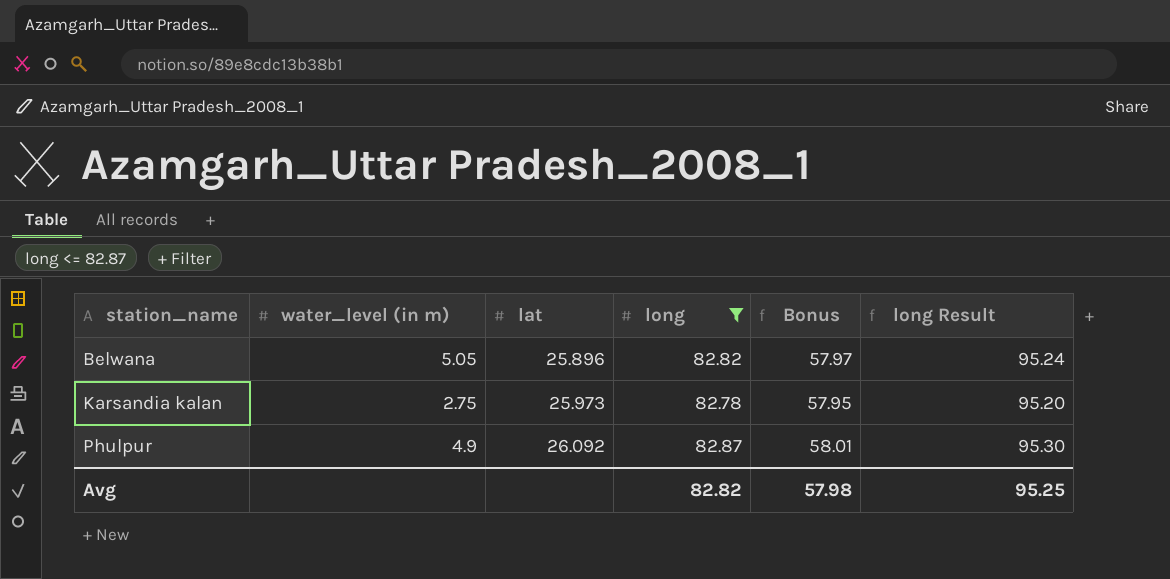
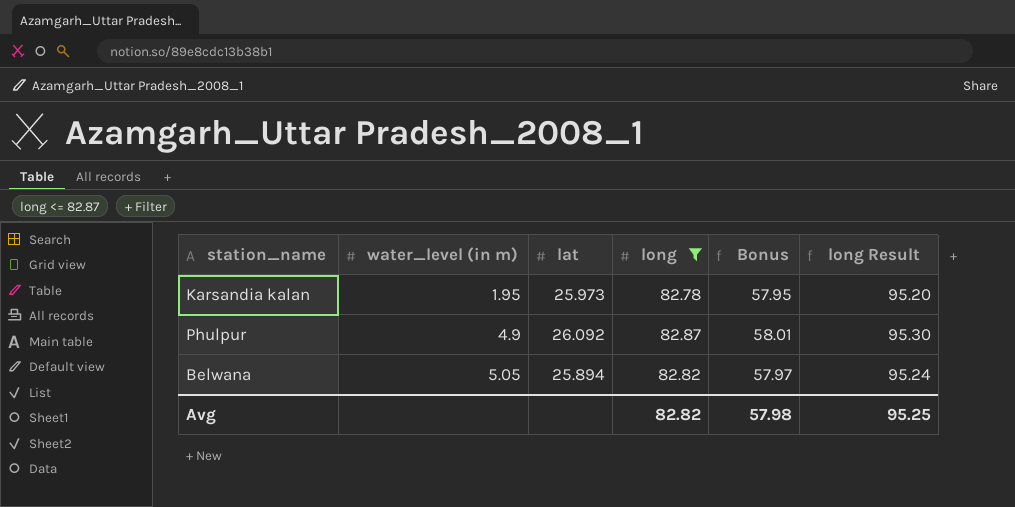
row order: station_name ascending -> water_level (in m) ascending
Karsandia kalan | water_level (in m): 2.75 -> 1.95
Belwana | lat: 25.896 -> 25.894

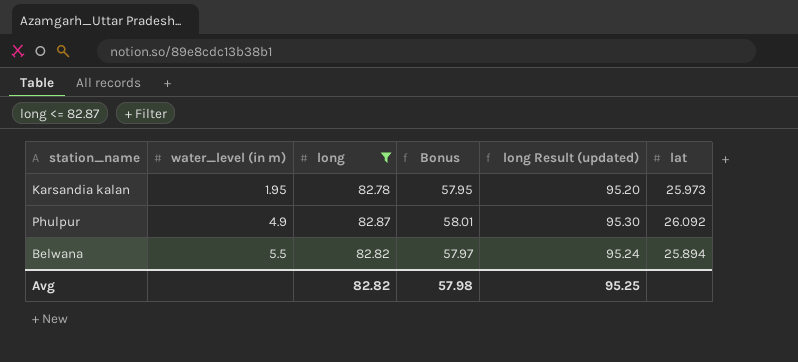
column name: long Result -> long Result (updated)
column lat | position: 3 -> 6
Belwana | water_level (in m): 5.05 -> 5.5

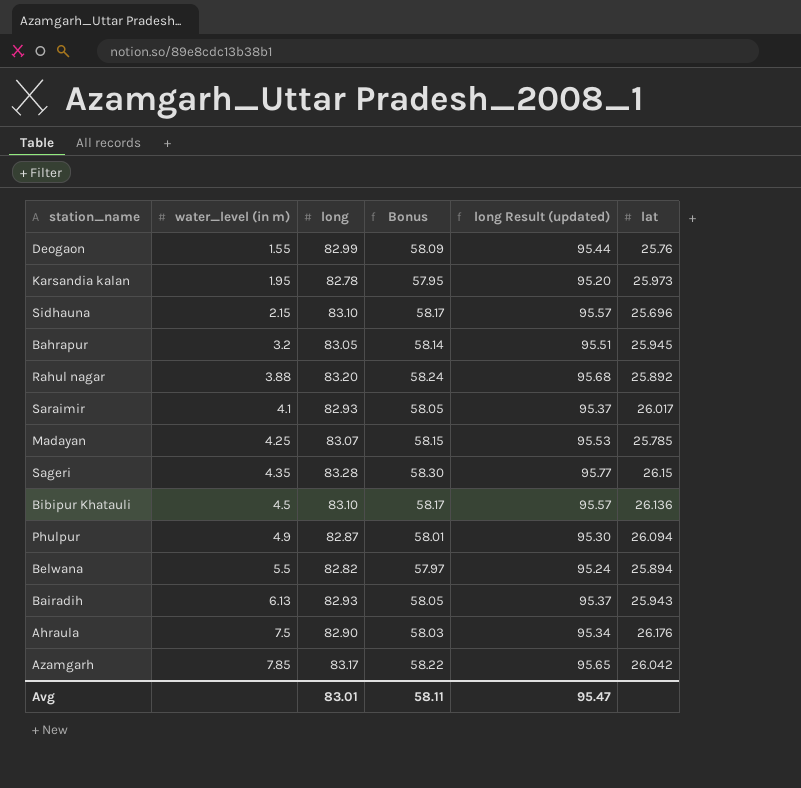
filter: long <= 82.87 -> none
Phulpur | lat: 26.092 -> 26.094
Avg | long: 82.82 -> 83.01
Avg | Bonus: 57.98 -> 58.11
Avg | long Result (updated): 95.25 -> 95.47

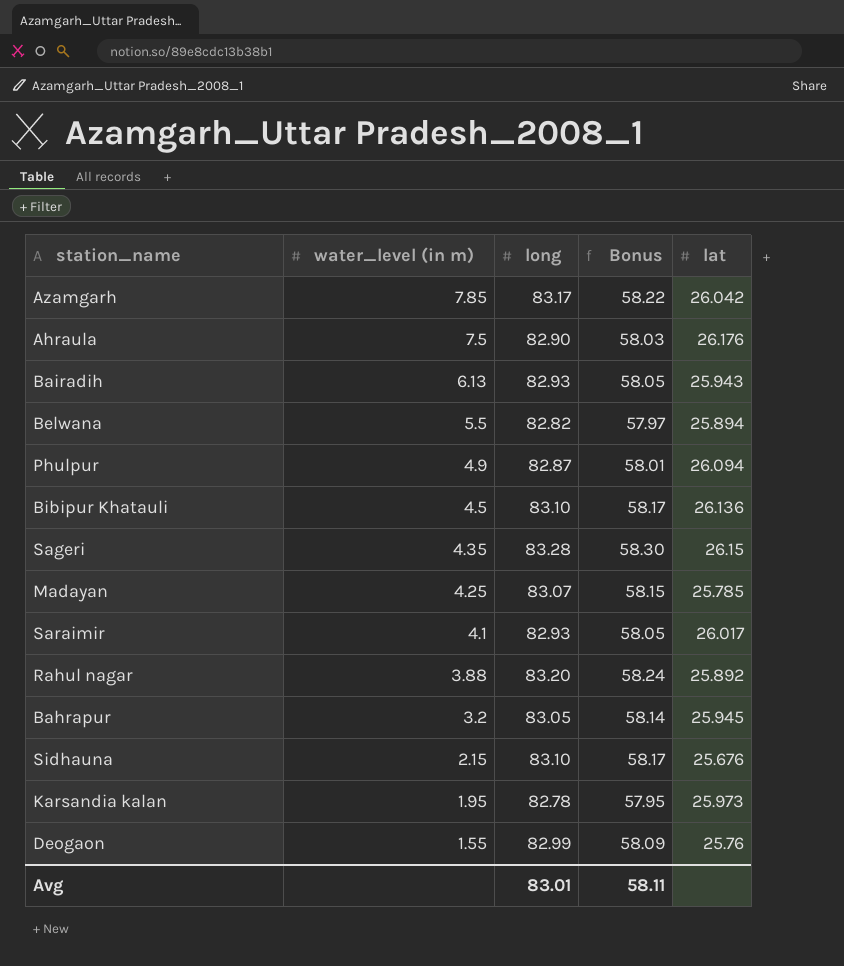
row order: water_level (in m) ascending -> water_level (in m) descending
column long Result (updated) | formula: [long] * 1.15 -> none
Sidhauna | lat: 25.696 -> 25.676

